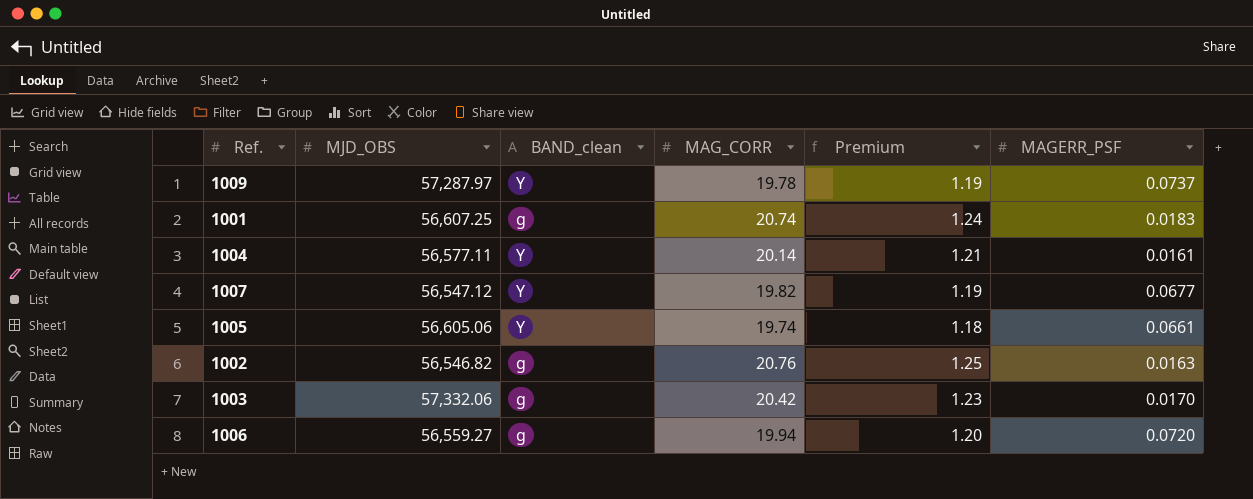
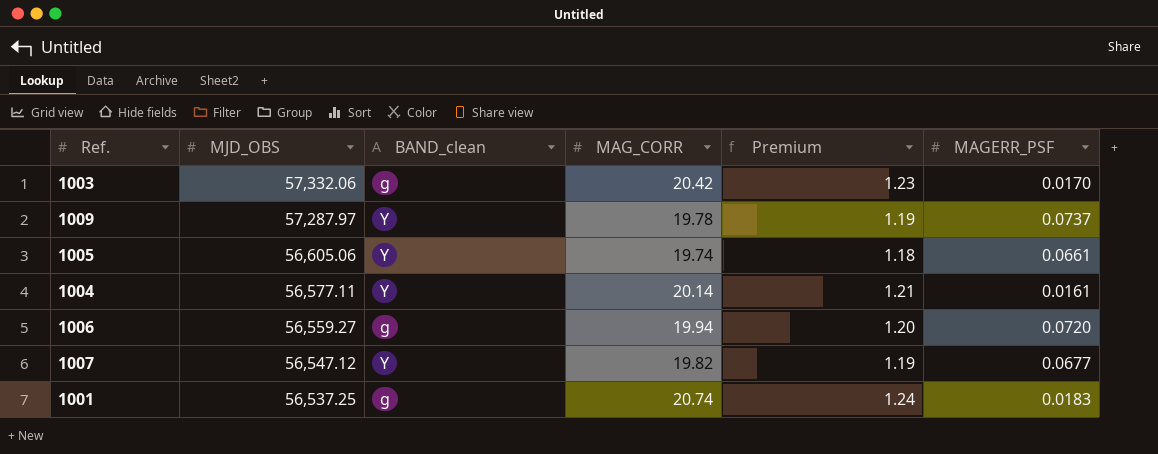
row order: none -> MJD_OBS descending
row 1002: 56,546.82 | g | 20.76 | 1.25 | 0.0163 -> none
1001 | MJD_OBS: 56,607.25 -> 56,537.25

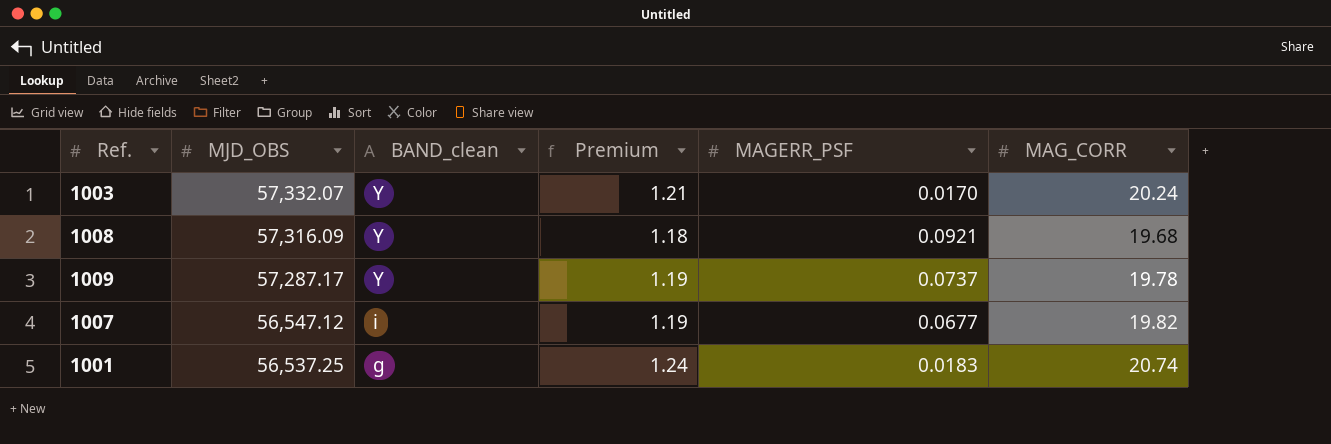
column MAG_CORR | position: 4 -> 6
row 1005: 56,605.06 | Y | 19.74 | 1.18 | 0.0661 -> none
row 1004: 56,577.11 | Y | 20.14 | 1.21 | 0.0161 -> none
row 1006: 56,559.27 | g | 19.94 | 1.20 | 0.0720 -> none
1003 | MJD_OBS: 57,332.06 -> 57,332.07
1003 | BAND_clean: g -> Y
1003 | Premium: 1.23 -> 1.21
1003 | MAG_CORR: 20.42 -> 20.24
row 1008: none -> 57,316.09 | Y | 1.18 | 0.0921 | 19.68
1009 | MJD_OBS: 57,287.97 -> 57,287.17
1007 | BAND_clean: Y -> i

